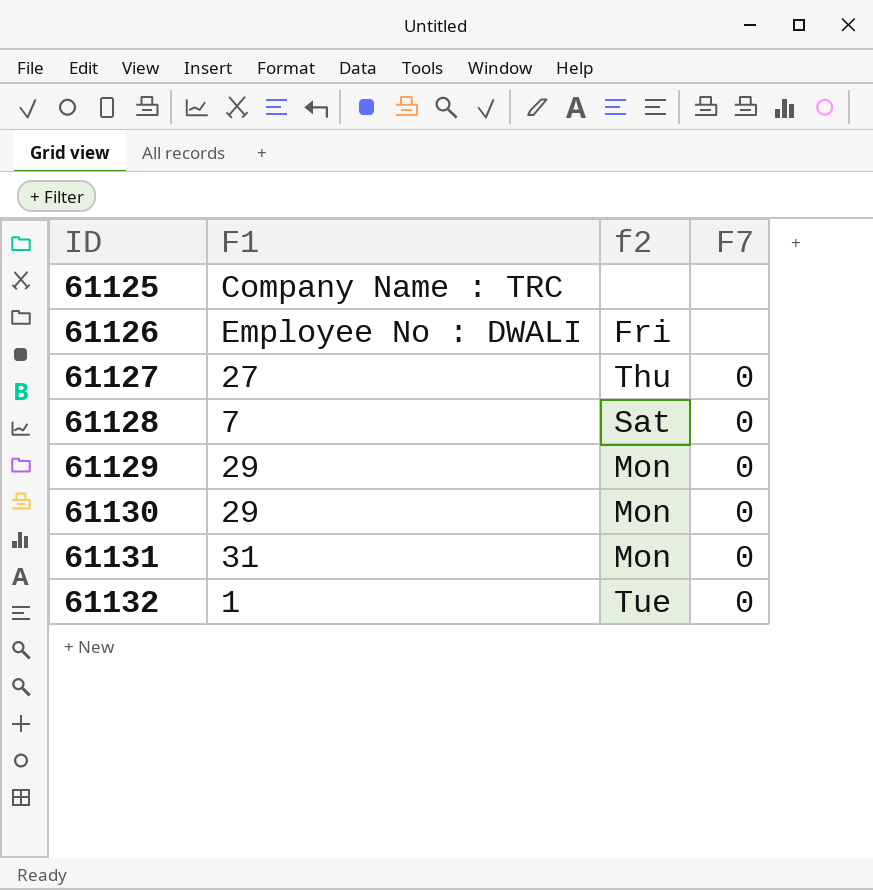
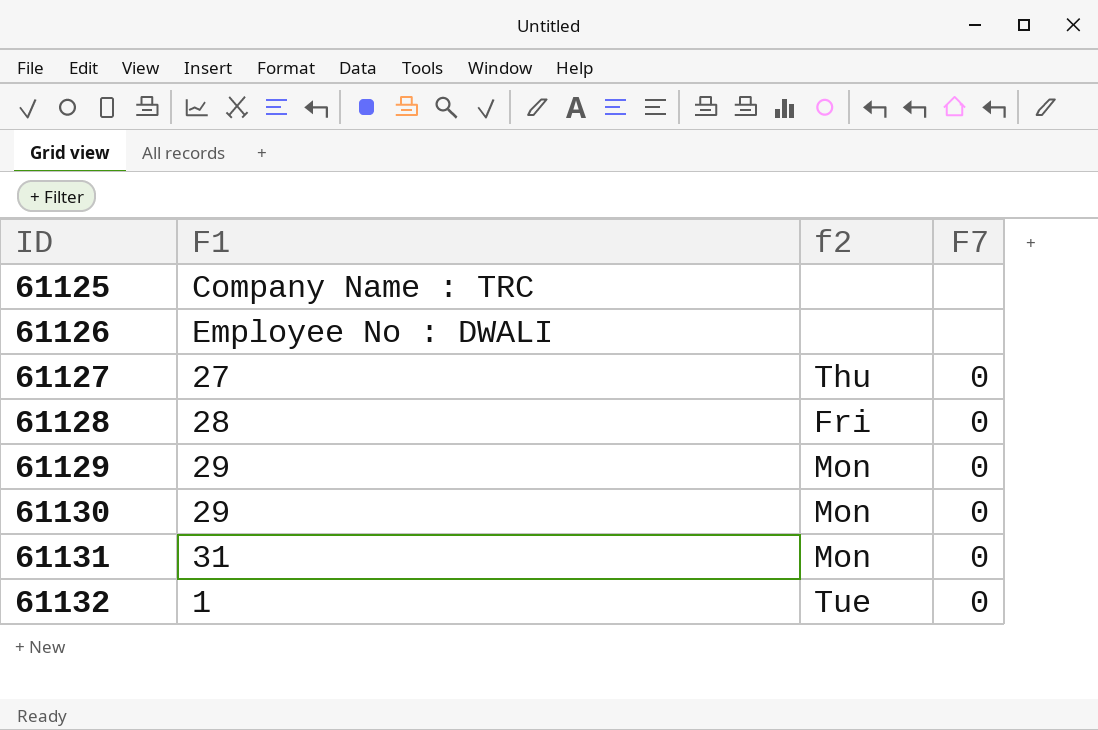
61126 | f2: Fri -> none
61128 | F1: 7 -> 28
61128 | f2: Sat -> Fri

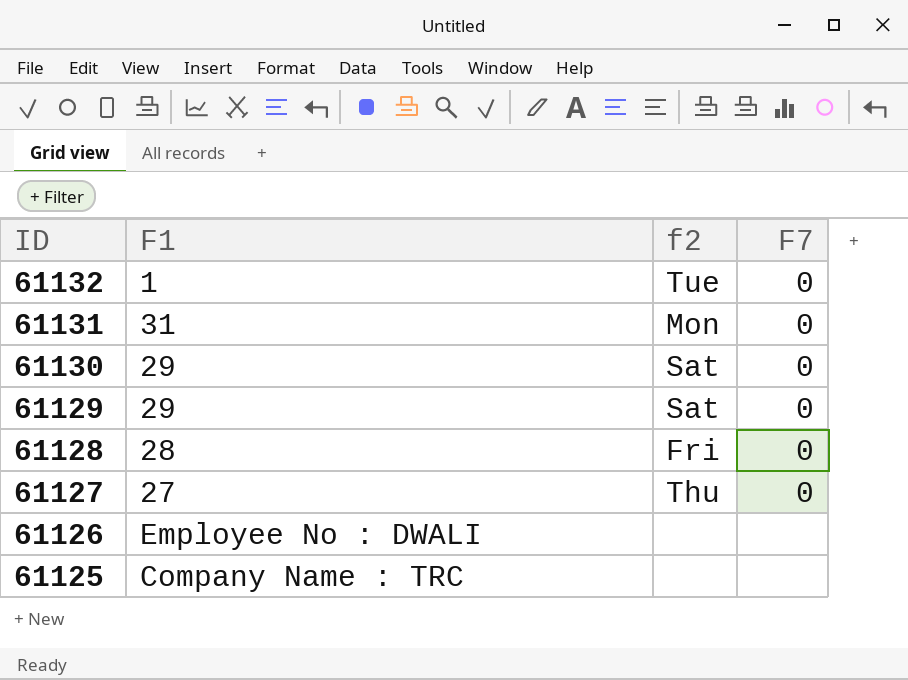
row order: ID ascending -> ID descending
61130 | f2: Mon -> Sat
61129 | f2: Mon -> Sat

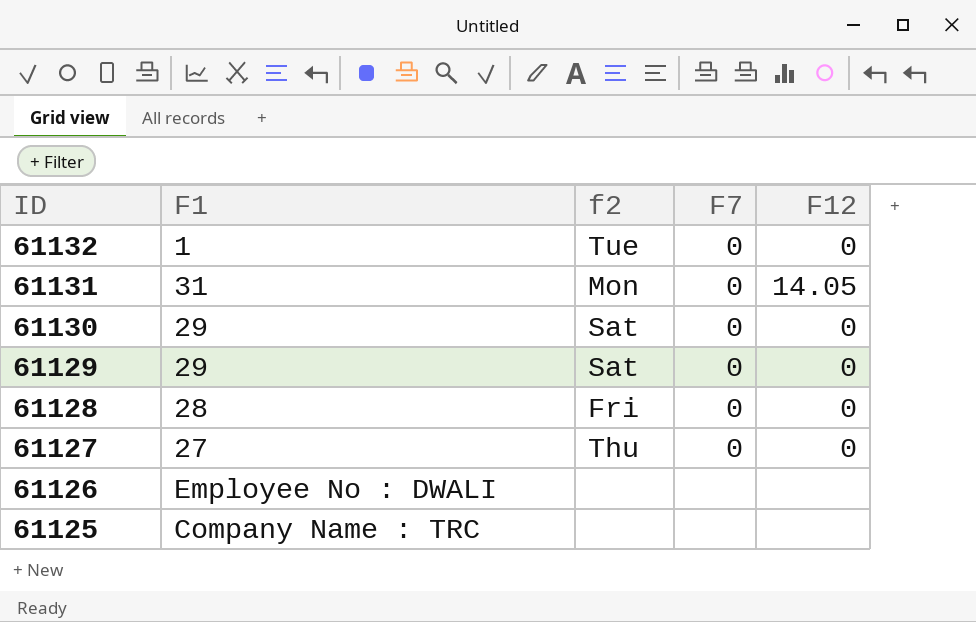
column F12 | position: none -> 5

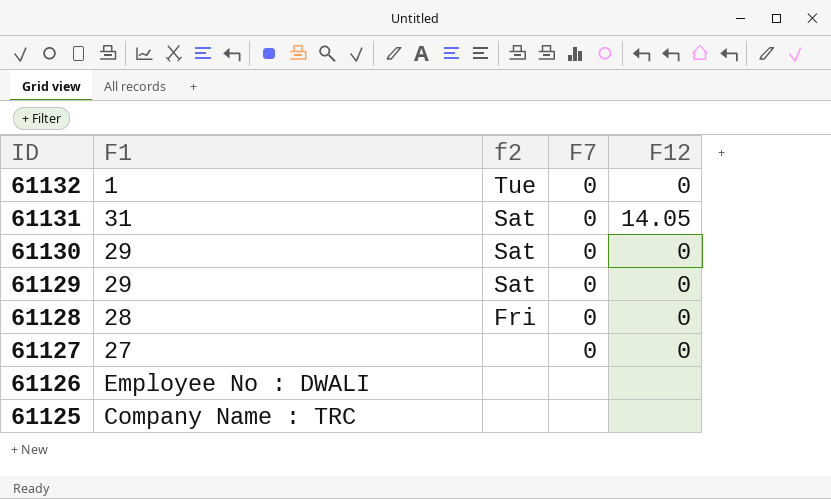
61131 | f2: Mon -> Sat
61127 | f2: Thu -> none

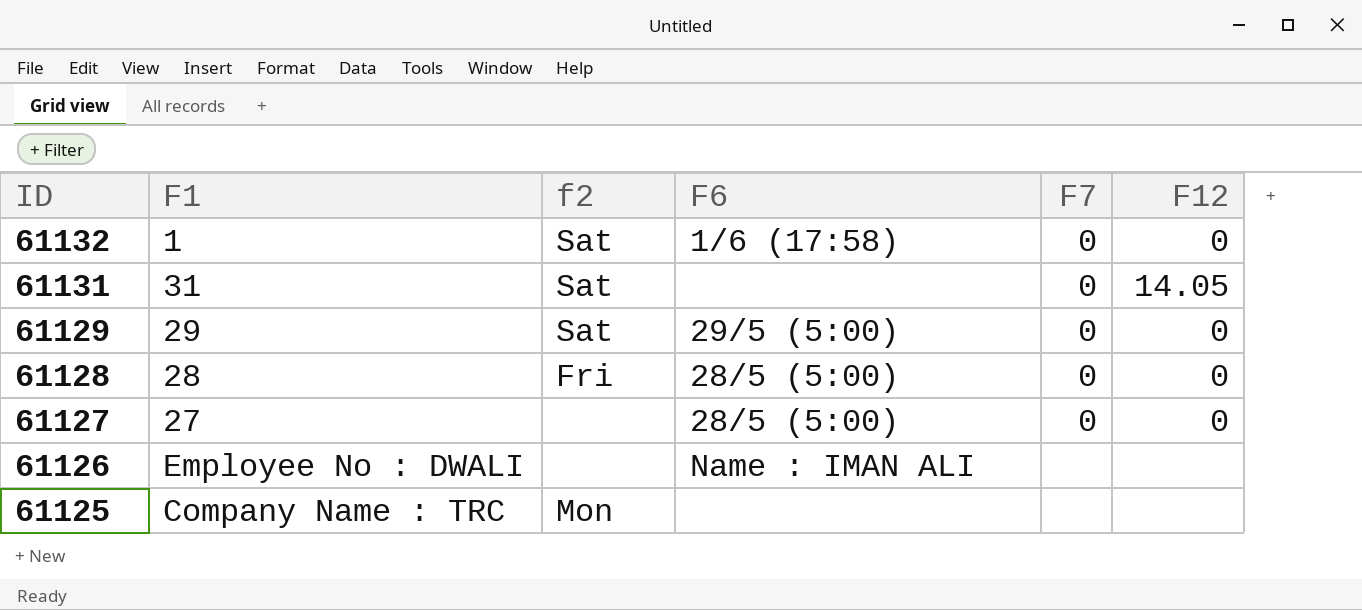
column F6 | position: none -> 4
row 61130: 29 | Sat | 0 | 0 -> none
61132 | f2: Tue -> Sat
61125 | f2: none -> Mon

